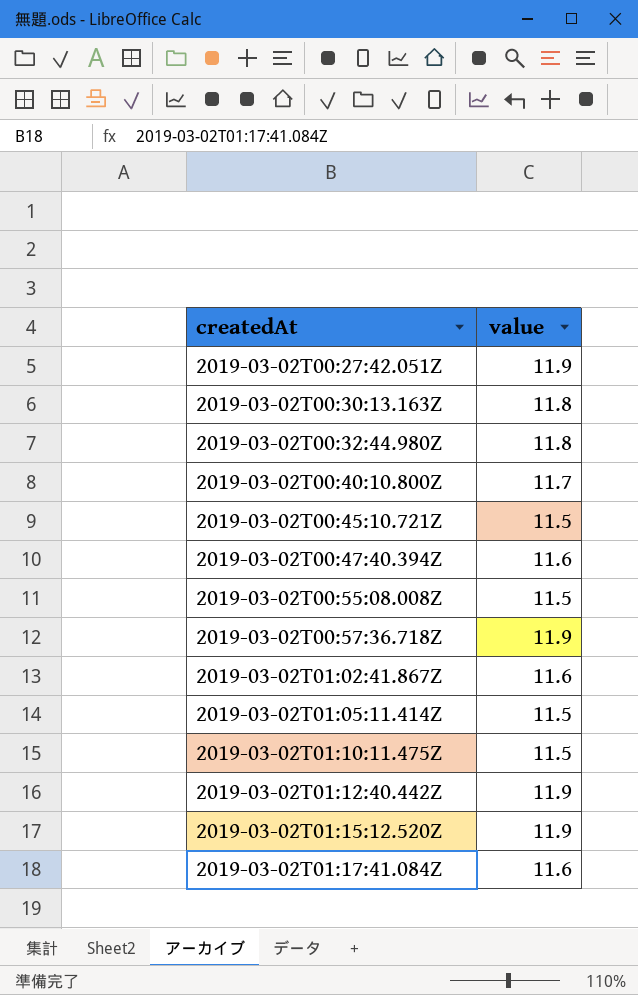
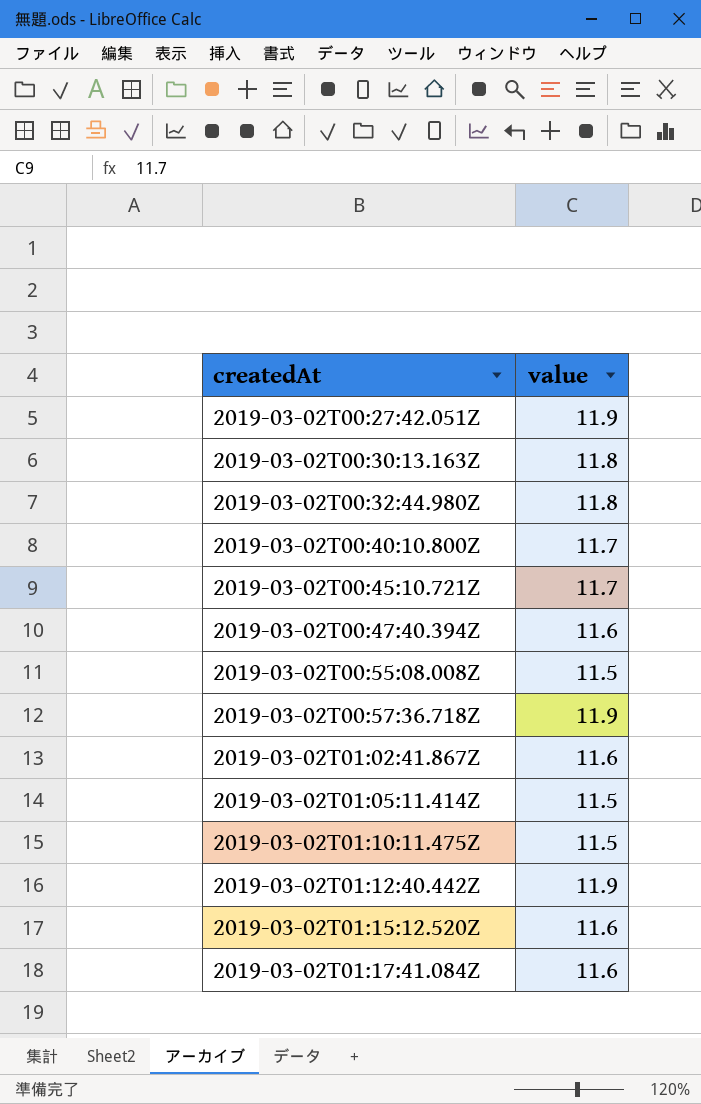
2019-03-02T00:45:10.721Z | value: 11.5 -> 11.7
2019-03-02T01:15:12.520Z | value: 11.9 -> 11.6

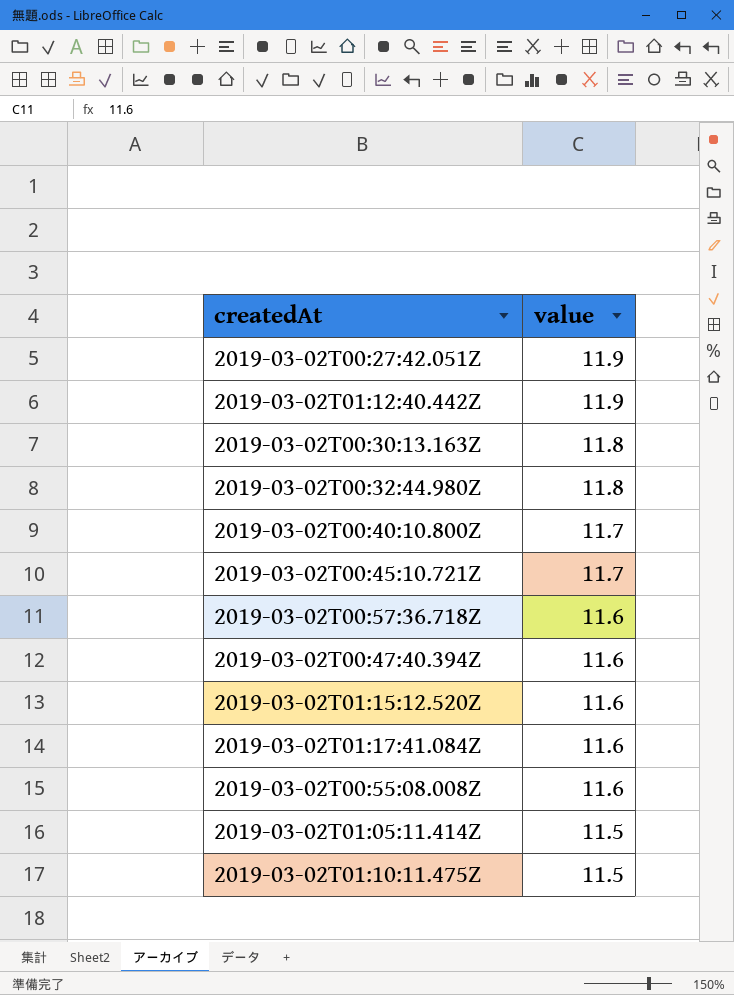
row order: createdAt ascending -> value descending
row 2019-03-02T01:02:41.867Z: 11.6 -> none
2019-03-02T00:57:36.718Z | value: 11.9 -> 11.6
2019-03-02T00:55:08.008Z | value: 11.5 -> 11.6

